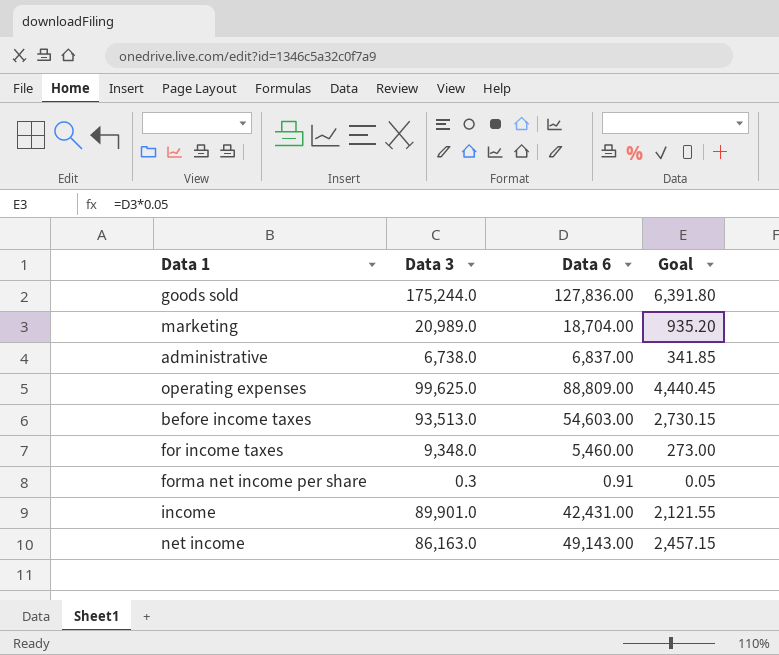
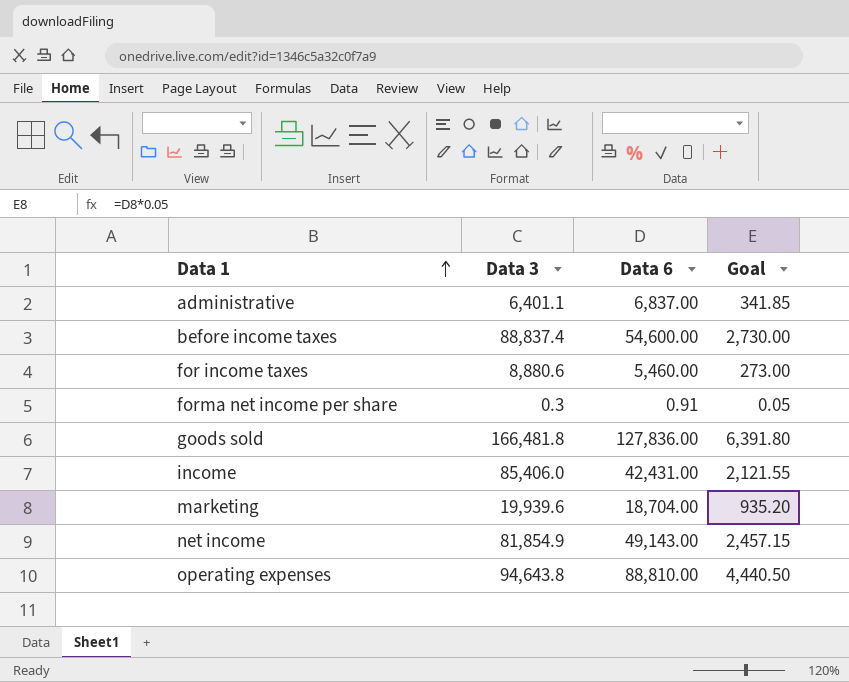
row order: none -> Data 1 ascending
administrative | Data 3: 6,738.0 -> 6,401.1
before income taxes | Data 3: 93,513.0 -> 88,837.4
before income taxes | Data 6: 54,603.00 -> 54,600.00
before income taxes | Goal: 2,730.15 -> 2,730.00
for income taxes | Data 3: 9,348.0 -> 8,880.6
goods sold | Data 3: 175,244.0 -> 166,481.8
income | Data 3: 89,901.0 -> 85,406.0
marketing | Data 3: 20,989.0 -> 19,939.6
net income | Data 3: 86,163.0 -> 81,854.9
operating expenses | Data 3: 99,625.0 -> 94,643.8
operating expenses | Data 6: 88,809.00 -> 88,810.00
operating expenses | Goal: 4,440.45 -> 4,440.50

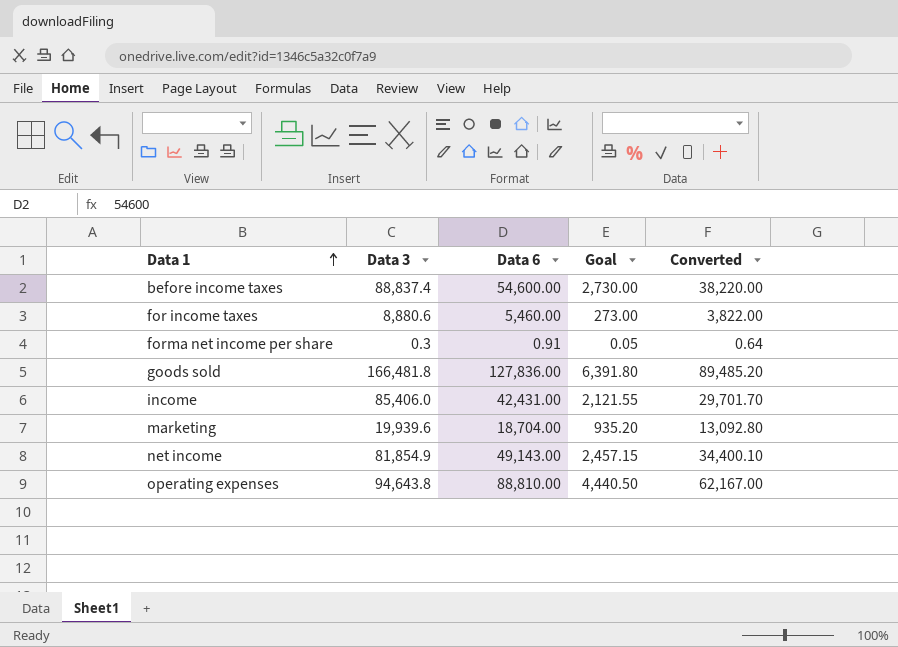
column Converted | formula: none -> [Data 6] * 0.7
row administrative: 6,401.1 | 6,837.00 | 341.85 -> none

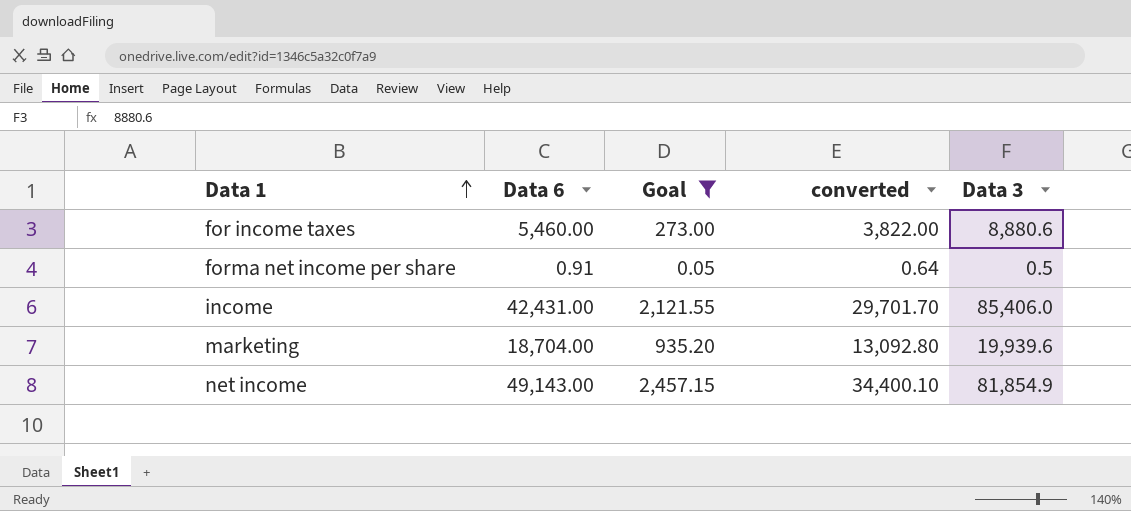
filter: none -> Goal <= 2,457.15
column name: Converted -> converted
column Data 3 | position: 2 -> 5
forma net income per share | Data 3: 0.3 -> 0.5

